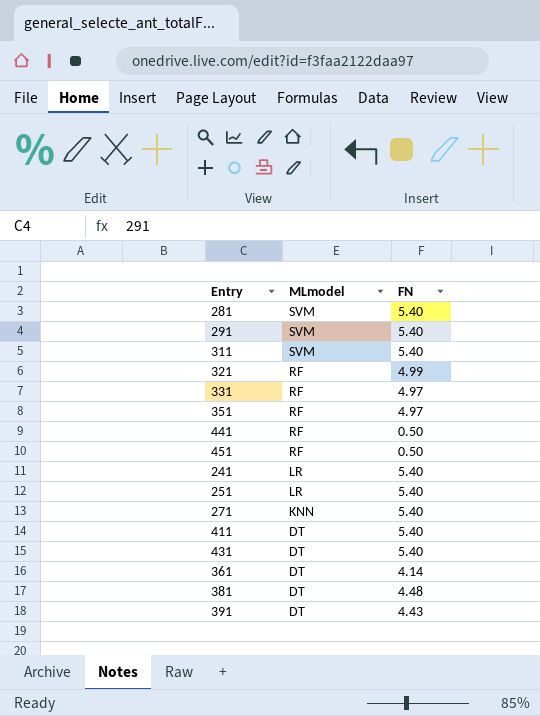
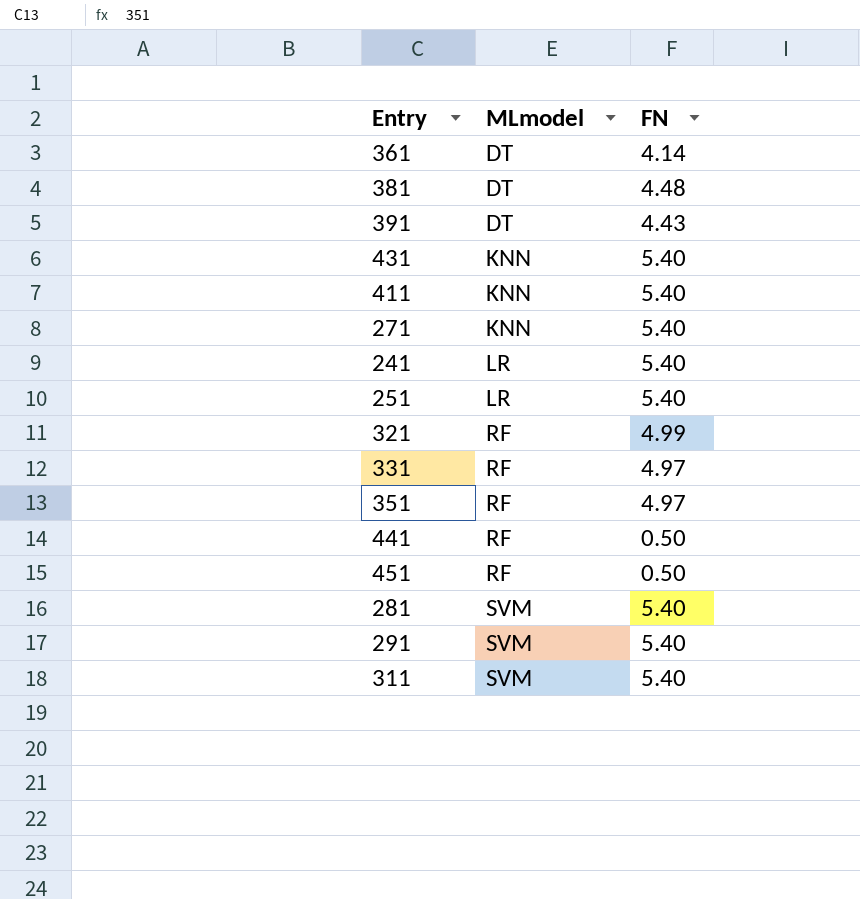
row order: MLmodel descending -> MLmodel ascending
431 | MLmodel: DT -> KNN
411 | MLmodel: DT -> KNN

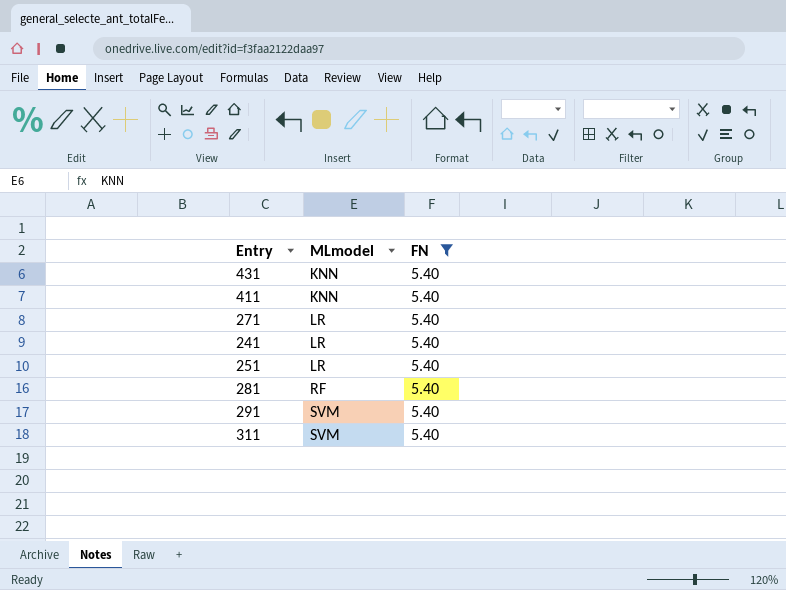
filter: none -> FN = 5.40
271 | MLmodel: KNN -> LR
281 | MLmodel: SVM -> RF

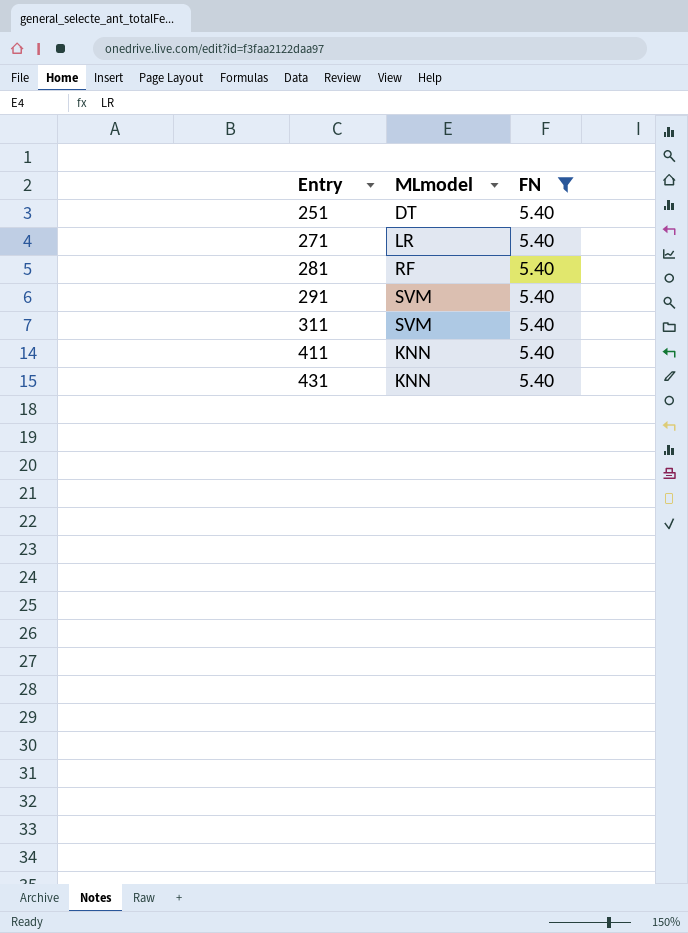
row order: MLmodel ascending -> Entry ascending
row 241: LR | 5.40 -> none
251 | MLmodel: LR -> DT

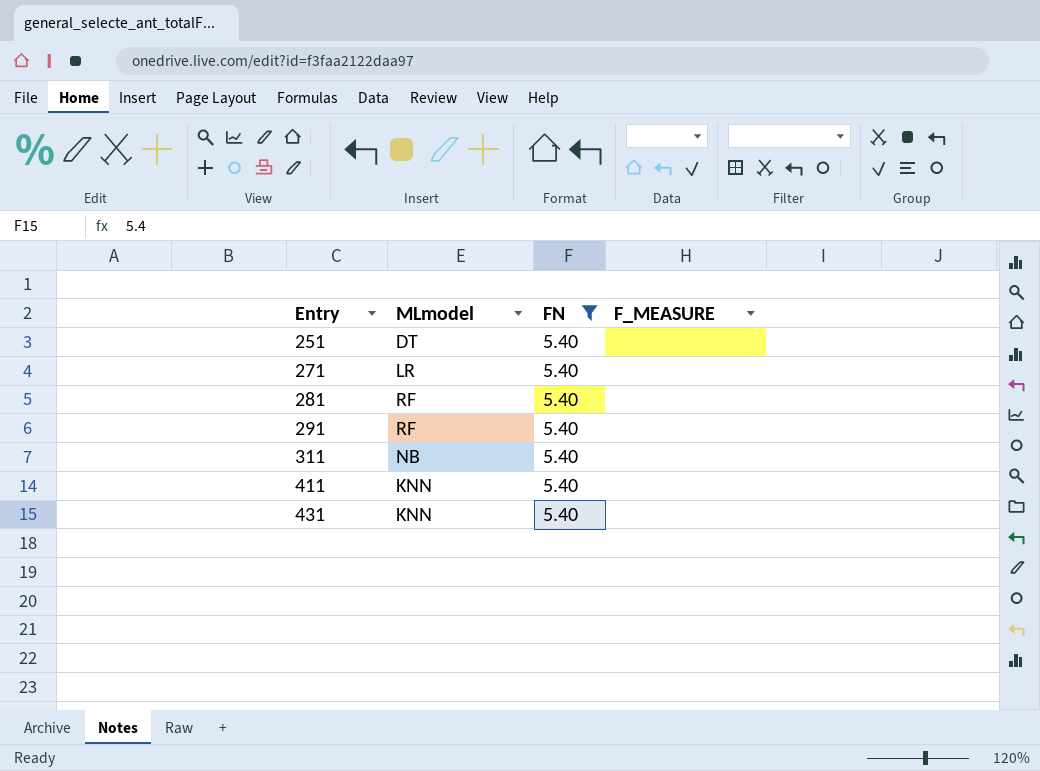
column F_MEASURE | position: none -> 4
291 | MLmodel: SVM -> RF
311 | MLmodel: SVM -> NB

